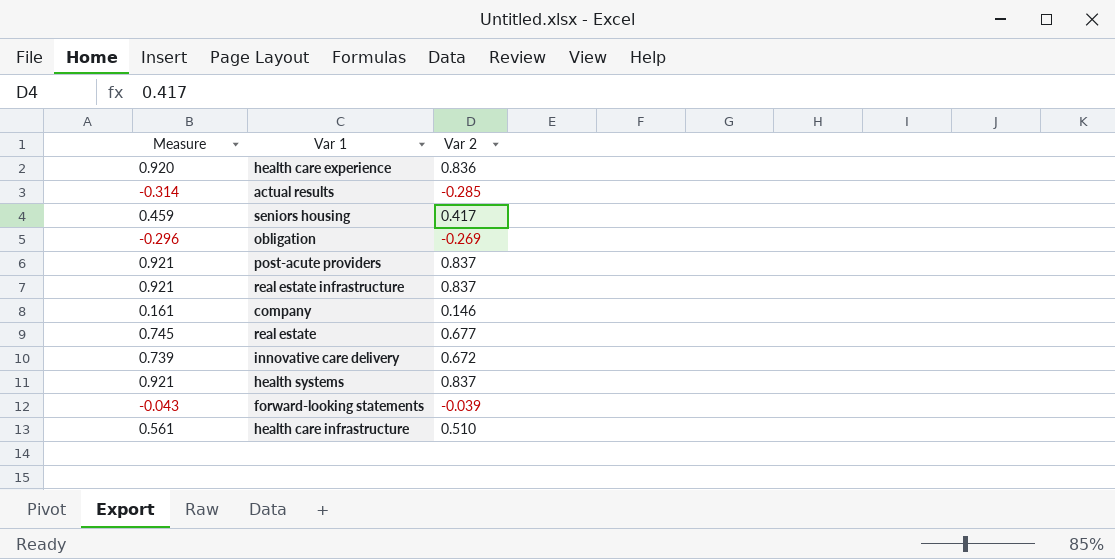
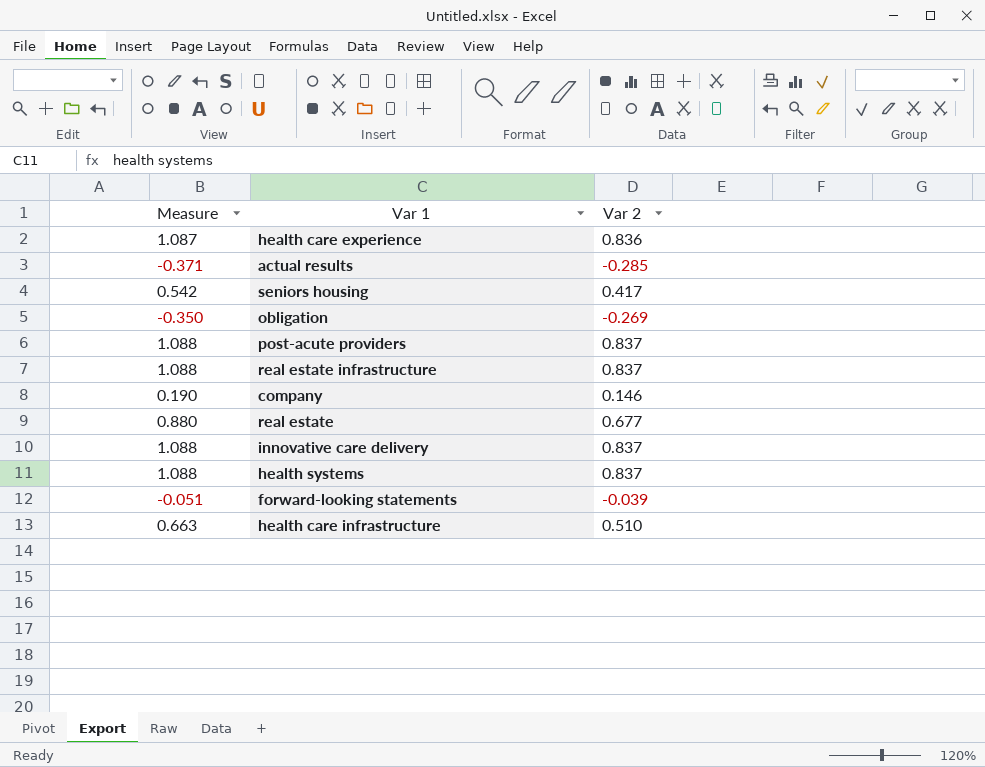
column Measure | formula: [Var 2] * 1.1 -> [Var 2] * 1.3
innovative care delivery | Var 2: 0.672 -> 0.837

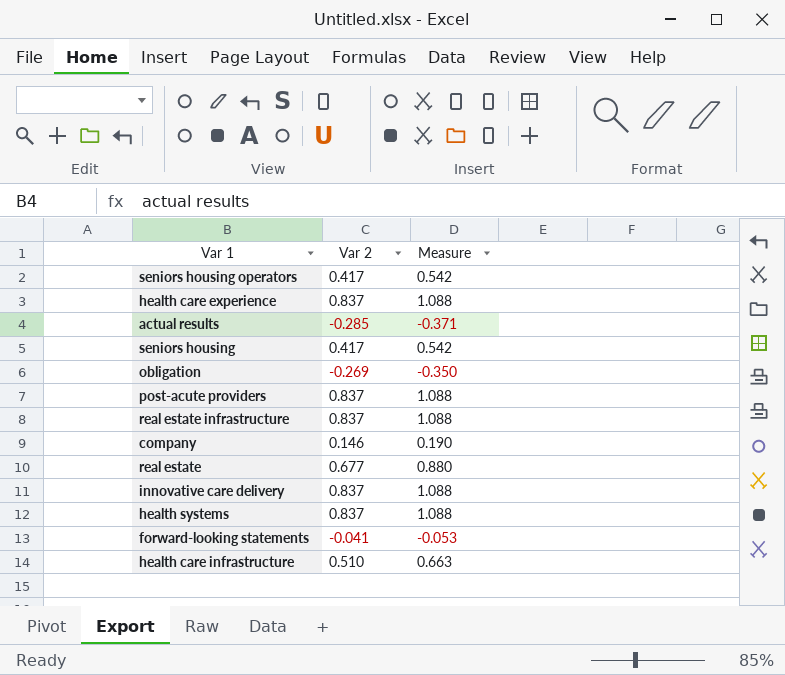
column Measure | position: 1 -> 3
row seniors housing operators: none -> 0.417 | 0.542
health care experience | Var 2: 0.836 -> 0.837
health care experience | Measure: 1.087 -> 1.088
forward-looking statements | Var 2: -0.039 -> -0.041
forward-looking statements | Measure: -0.051 -> -0.053

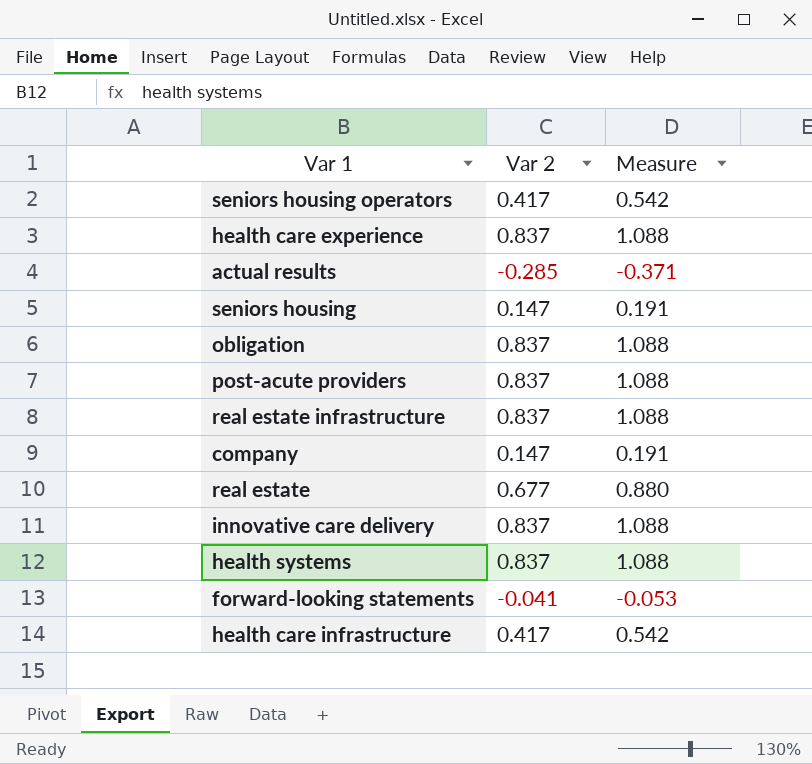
seniors housing | Var 2: 0.417 -> 0.147
seniors housing | Measure: 0.542 -> 0.191
obligation | Var 2: -0.269 -> 0.837
obligation | Measure: -0.350 -> 1.088
company | Var 2: 0.146 -> 0.147
company | Measure: 0.190 -> 0.191
health care infrastructure | Var 2: 0.510 -> 0.417
health care infrastructure | Measure: 0.663 -> 0.542

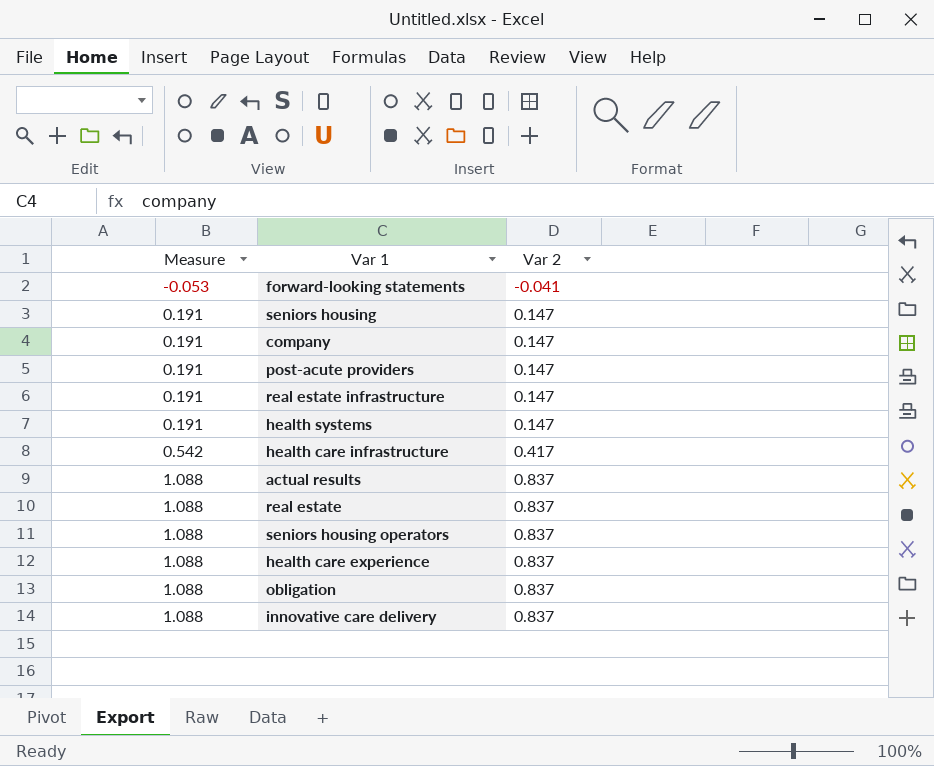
row order: none -> Measure ascending
column Measure | position: 3 -> 1
post-acute providers | Measure: 1.088 -> 0.191
post-acute providers | Var 2: 0.837 -> 0.147
real estate infrastructure | Measure: 1.088 -> 0.191
real estate infrastructure | Var 2: 0.837 -> 0.147
health systems | Measure: 1.088 -> 0.191
health systems | Var 2: 0.837 -> 0.147
actual results | Measure: -0.371 -> 1.088
actual results | Var 2: -0.285 -> 0.837
real estate | Measure: 0.880 -> 1.088
real estate | Var 2: 0.677 -> 0.837
seniors housing operators | Measure: 0.542 -> 1.088
seniors housing operators | Var 2: 0.417 -> 0.837

